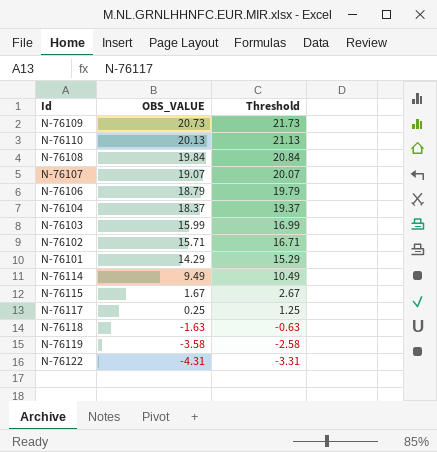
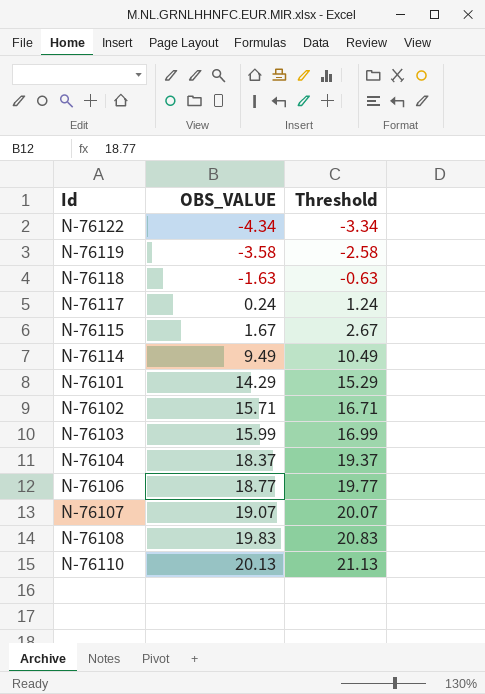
row order: OBS_VALUE descending -> OBS_VALUE ascending
row N-76109: 20.73 | 21.73 -> none
N-76122 | OBS_VALUE: -4.31 -> -4.34
N-76122 | Threshold: -3.31 -> -3.34
N-76117 | OBS_VALUE: 0.25 -> 0.24
N-76117 | Threshold: 1.25 -> 1.24
N-76106 | OBS_VALUE: 18.79 -> 18.77
N-76106 | Threshold: 19.79 -> 19.77
N-76108 | OBS_VALUE: 19.84 -> 19.83
N-76108 | Threshold: 20.84 -> 20.83

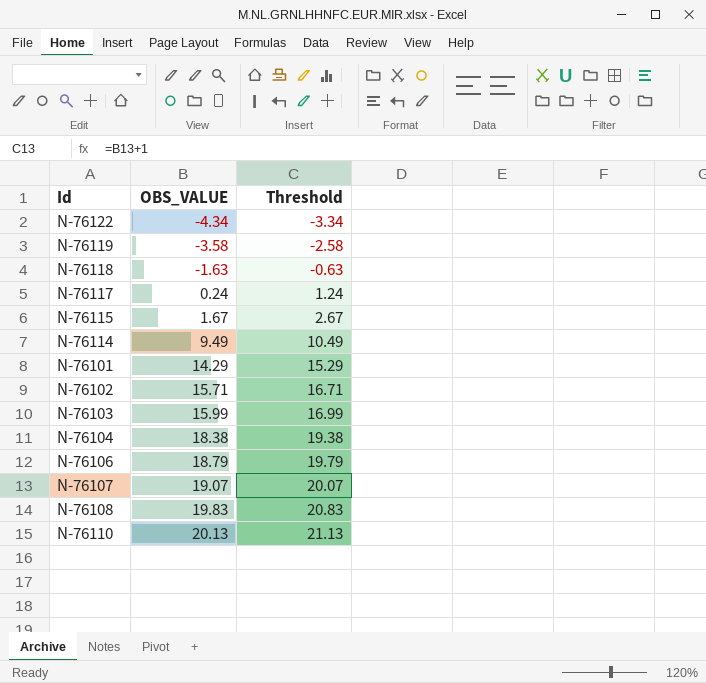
N-76104 | OBS_VALUE: 18.37 -> 18.38
N-76104 | Threshold: 19.37 -> 19.38
N-76106 | OBS_VALUE: 18.77 -> 18.79
N-76106 | Threshold: 19.77 -> 19.79

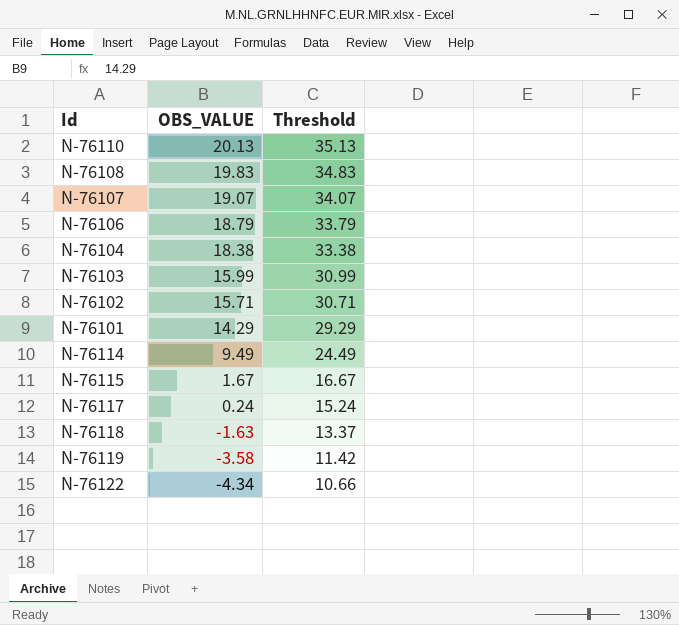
row order: OBS_VALUE ascending -> OBS_VALUE descending
column Threshold | formula: [OBS_VALUE] + 1 -> [OBS_VALUE] + 15

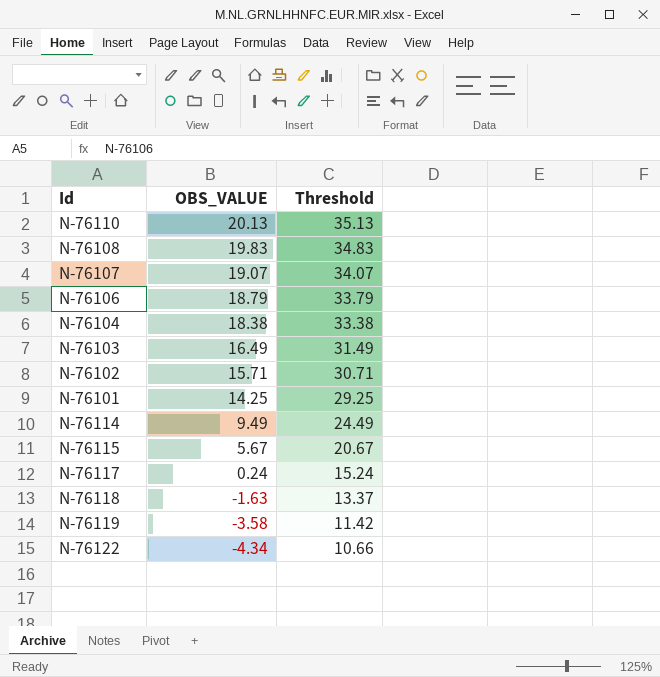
N-76103 | OBS_VALUE: 15.99 -> 16.49
N-76103 | Threshold: 30.99 -> 31.49
N-76101 | OBS_VALUE: 14.29 -> 14.25
N-76101 | Threshold: 29.29 -> 29.25
N-76115 | OBS_VALUE: 1.67 -> 5.67
N-76115 | Threshold: 16.67 -> 20.67

